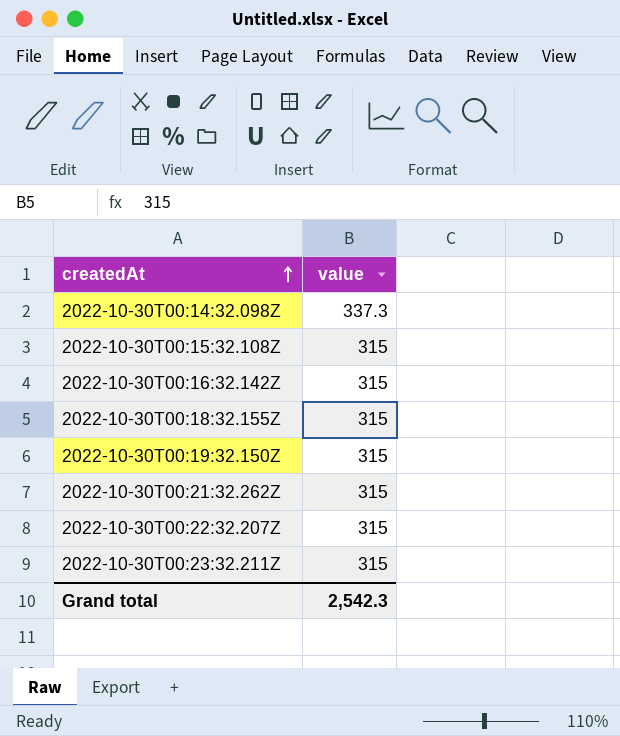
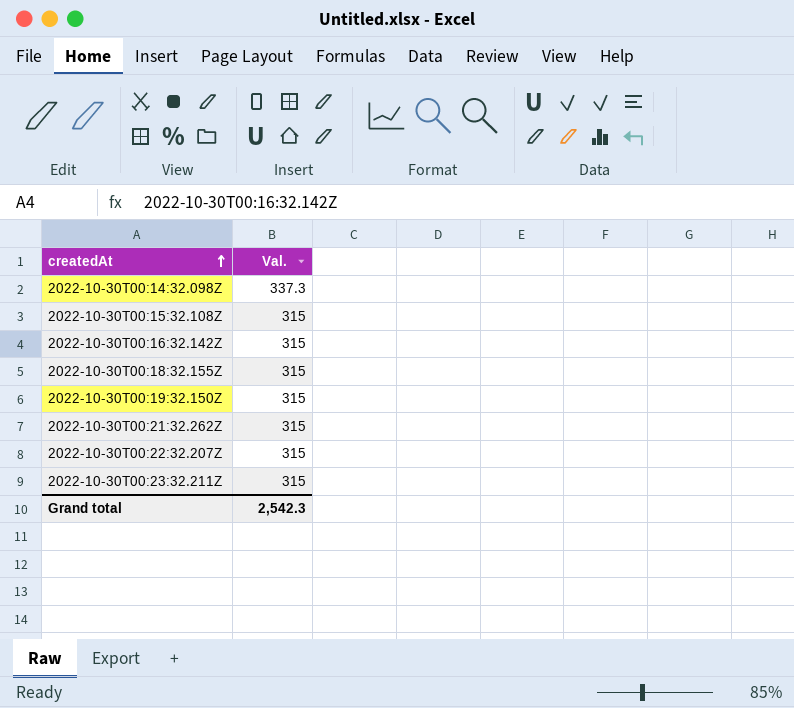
column name: value -> Val.

